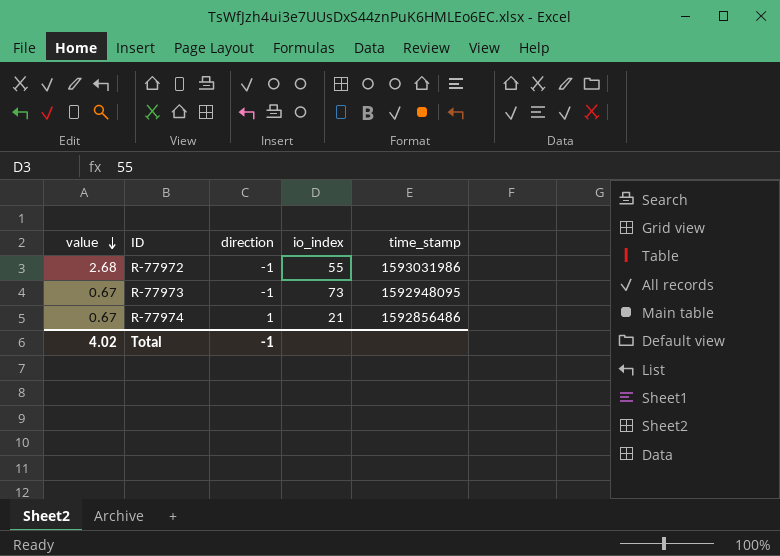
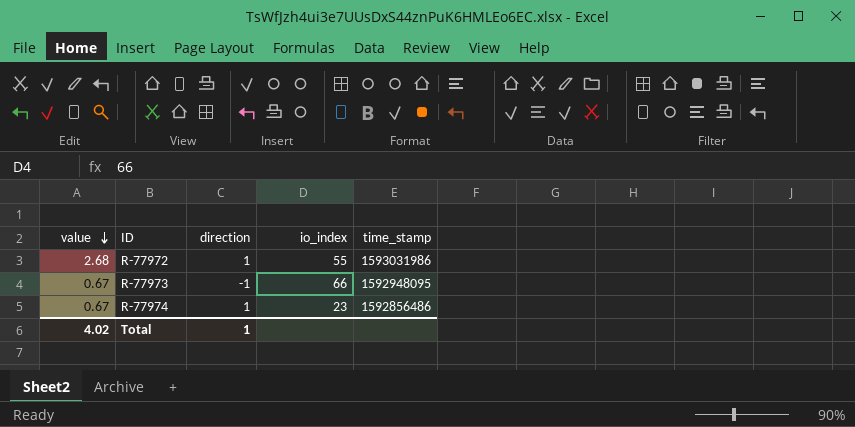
R-77972 | direction: -1 -> 1
R-77973 | io_index: 73 -> 66
R-77974 | io_index: 21 -> 23
Total | direction: -1 -> 1

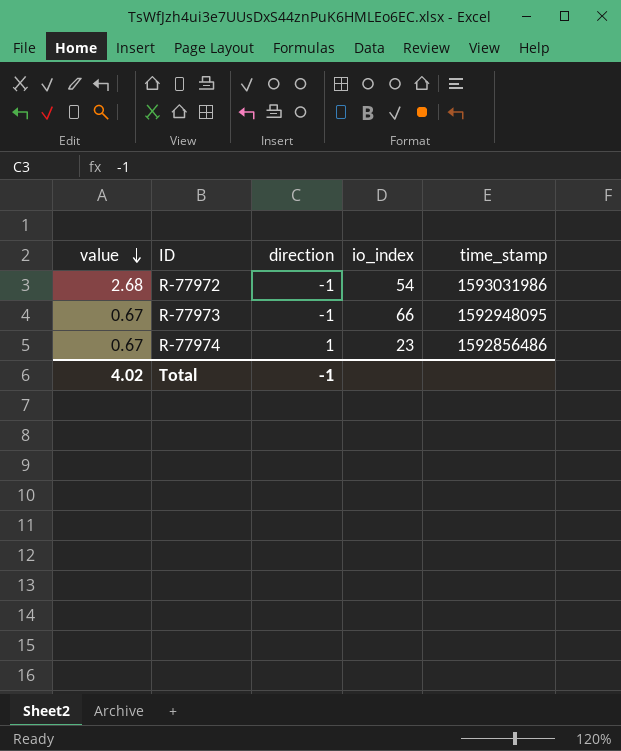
R-77972 | direction: 1 -> -1
R-77972 | io_index: 55 -> 54
Total | direction: 1 -> -1

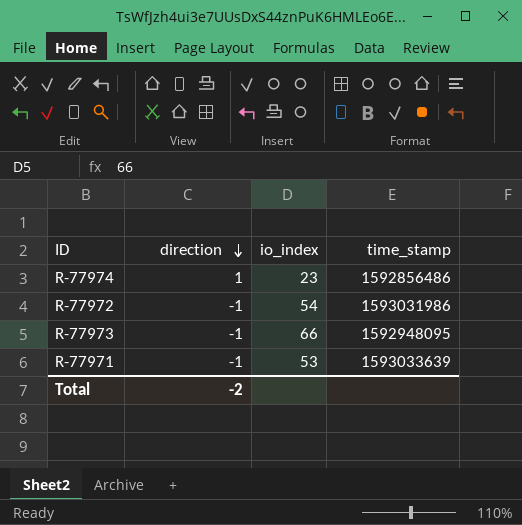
row order: value descending -> direction descending
column value | position: 1 -> none
row R-77971: none -> -1 | 53 | 1593033639
Total | direction: -1 -> -2

